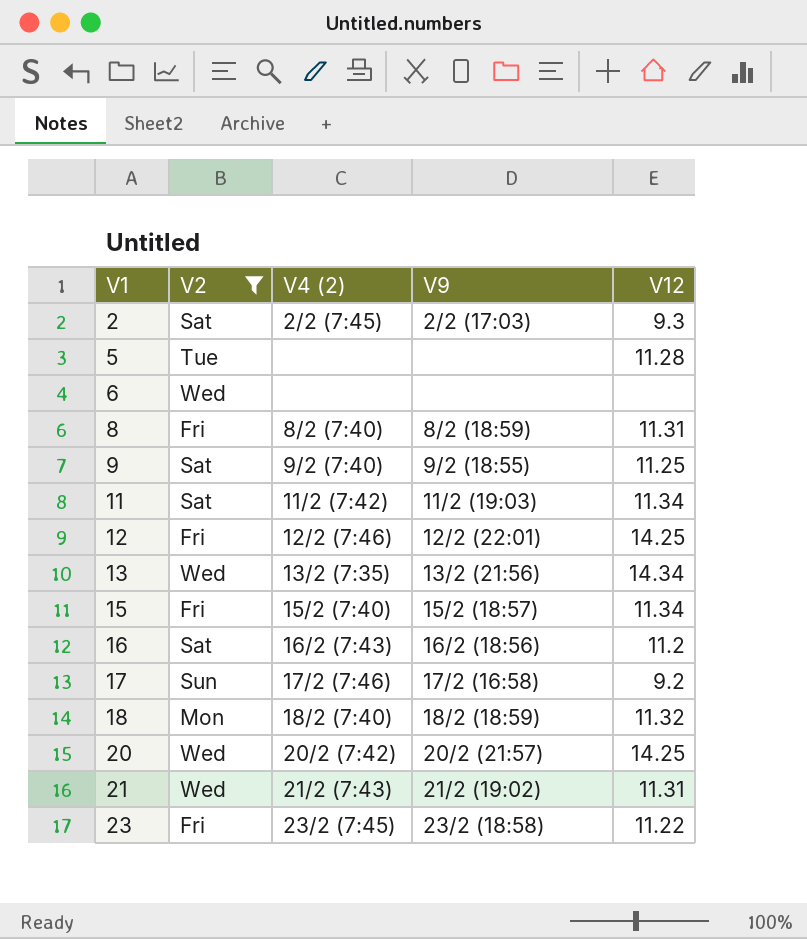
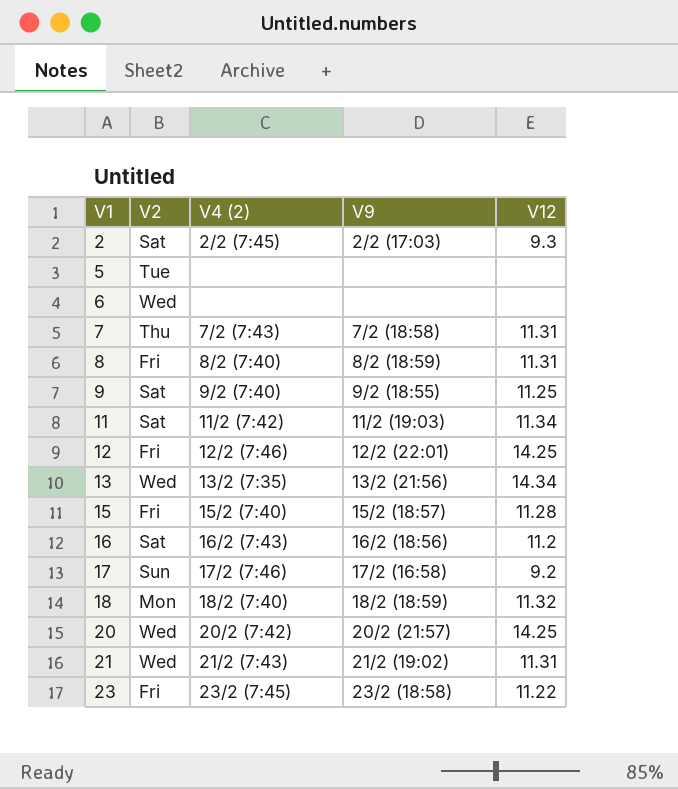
filter: V2 != Thu -> none
5 | V12: 11.28 -> none
15 | V12: 11.34 -> 11.28

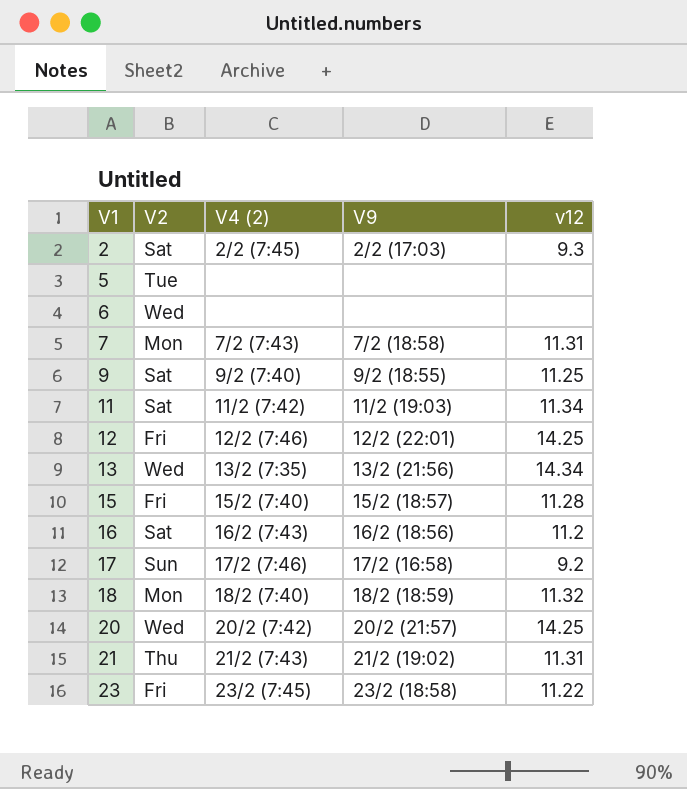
column name: V12 -> v12
row 8: Fri | 8/2 (7:40) | 8/2 (18:59) | 11.31 -> none
7 | V2: Thu -> Mon
21 | V2: Wed -> Thu

